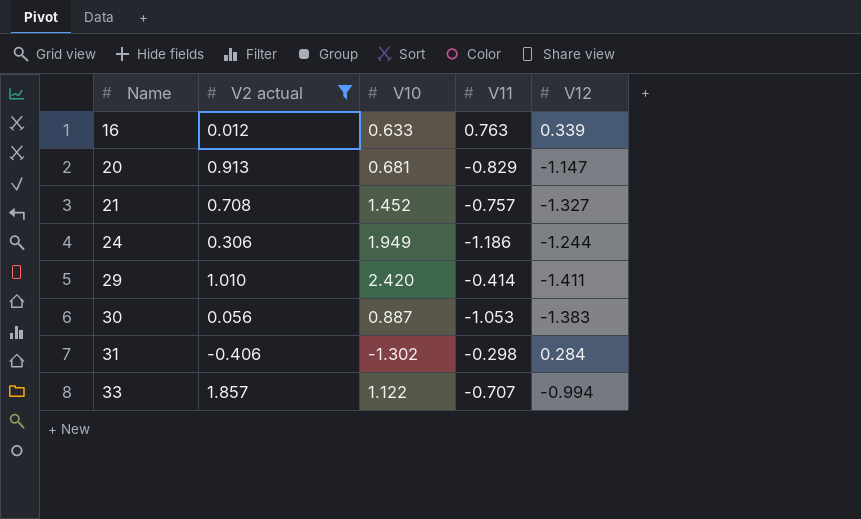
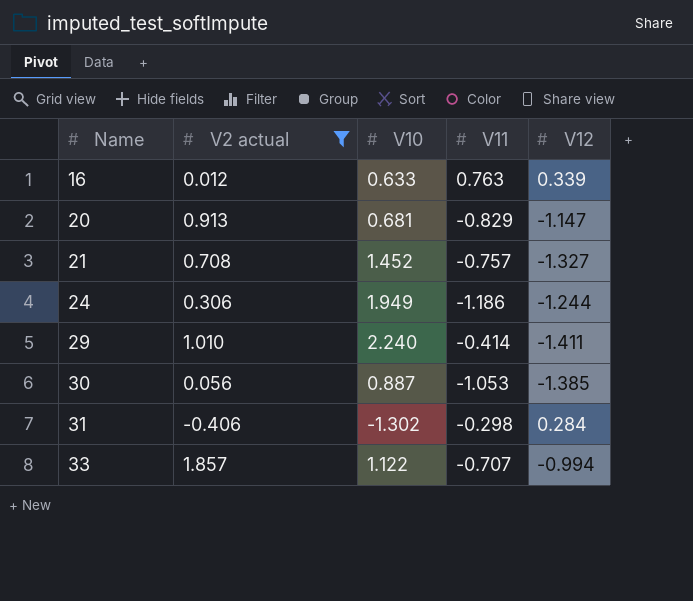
29 | V10: 2.420 -> 2.240
30 | V12: -1.383 -> -1.385

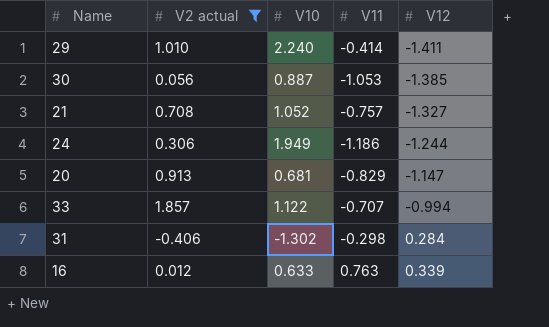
row order: Name ascending -> V12 ascending
21 | V10: 1.452 -> 1.052

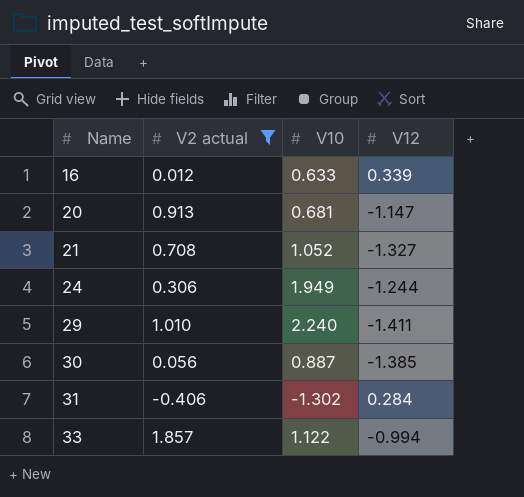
row order: V12 ascending -> Name ascending
column V11 | position: 4 -> none

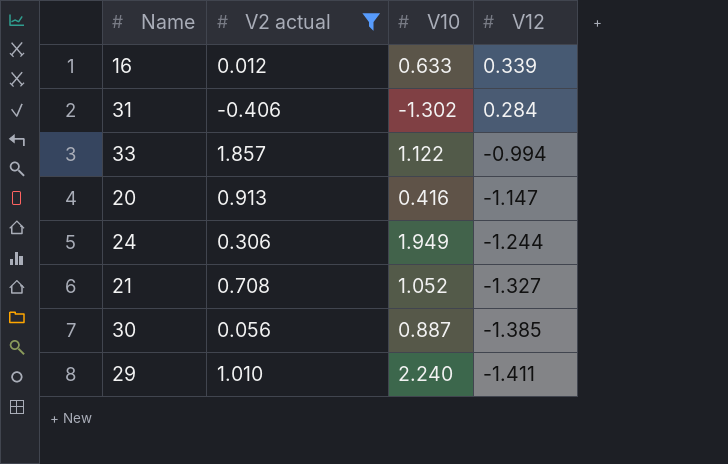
row order: Name ascending -> V12 descending
20 | V10: 0.681 -> 0.416

